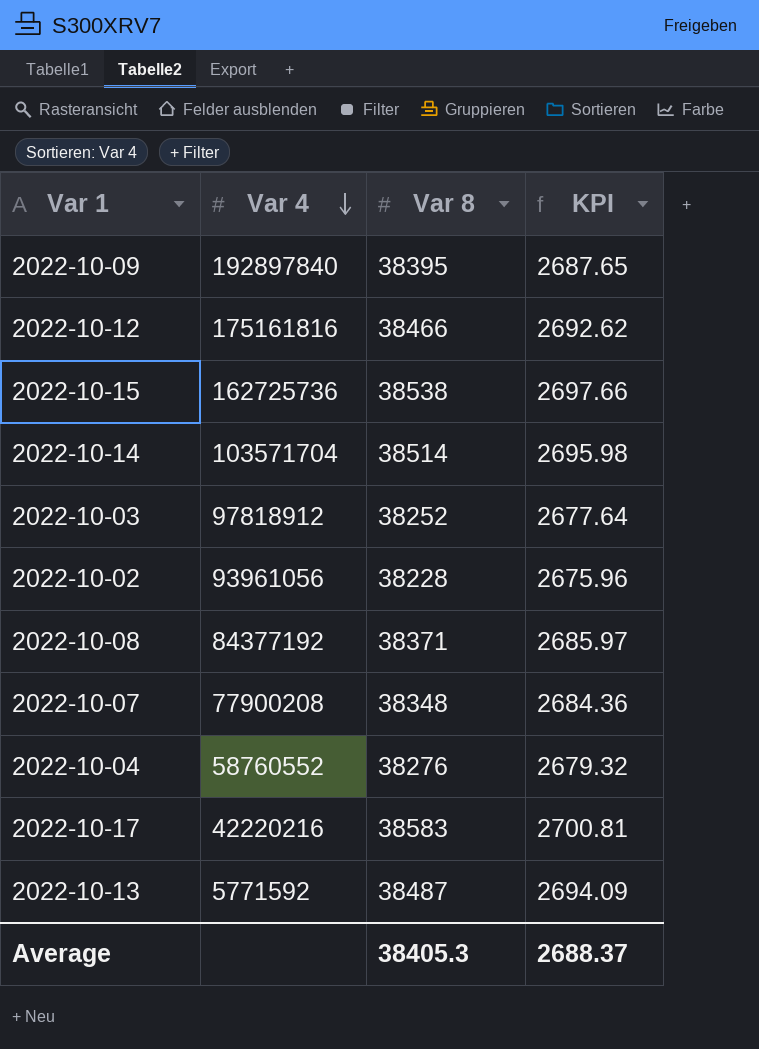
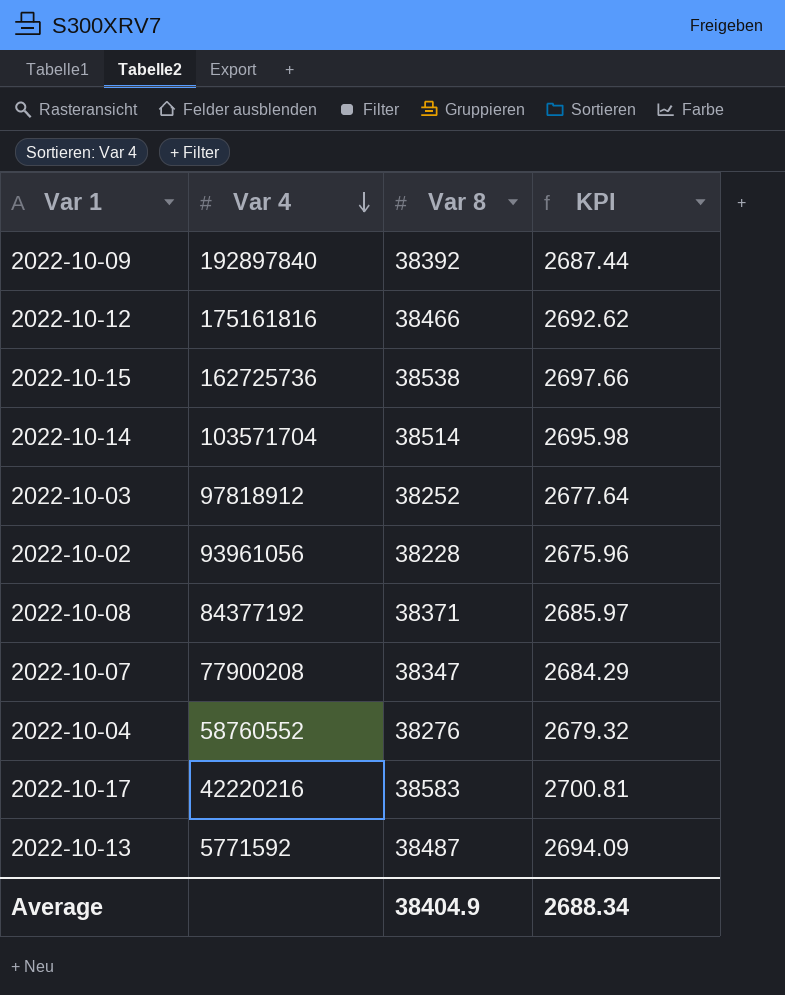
2022-10-09 | Var 8: 38395 -> 38392
2022-10-09 | KPI: 2687.65 -> 2687.44
2022-10-07 | Var 8: 38348 -> 38347
2022-10-07 | KPI: 2684.36 -> 2684.29
Average | Var 8: 38405.3 -> 38404.9
Average | KPI: 2688.37 -> 2688.34

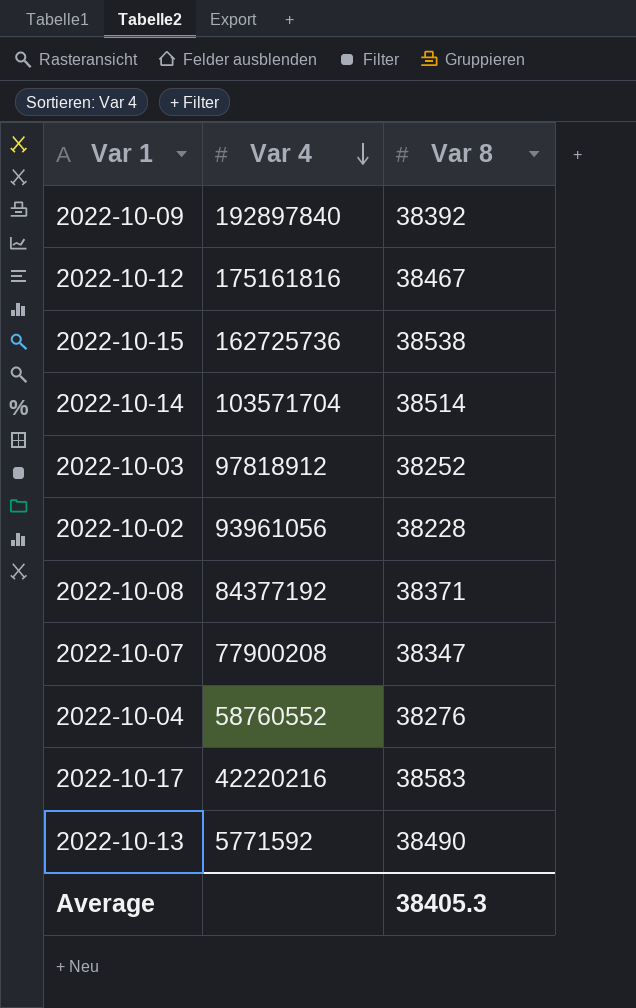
column KPI | formula: [Var 8] * 0.07 -> none
2022-10-12 | Var 8: 38466 -> 38467
2022-10-13 | Var 8: 38487 -> 38490
Average | Var 8: 38404.9 -> 38405.3

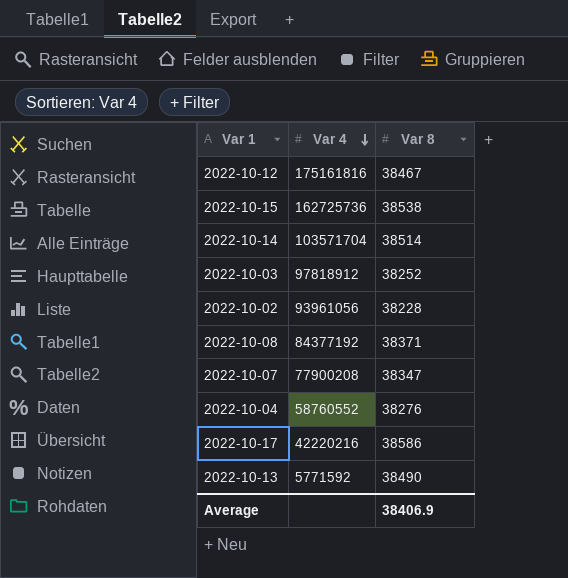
row 2022-10-09: 192897840 | 38392 -> none
2022-10-17 | Var 8: 38583 -> 38586
Average | Var 8: 38405.3 -> 38406.9

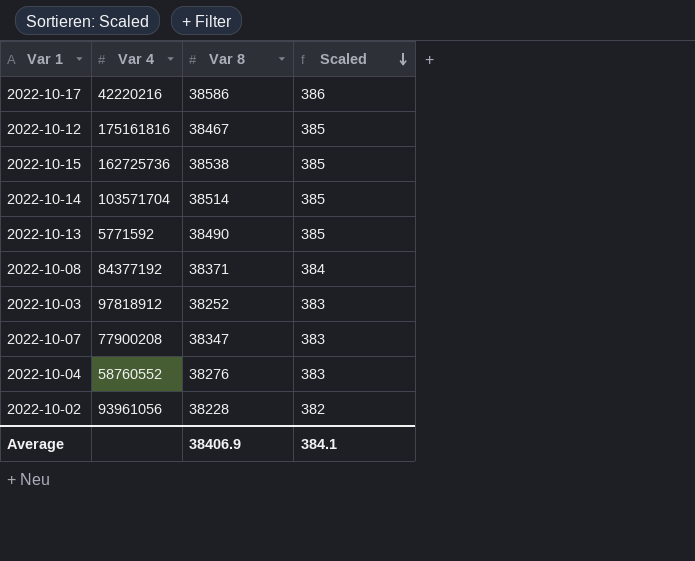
row order: Var 4 descending -> Scaled descending
column Scaled | formula: none -> [Var 8] * 0.01

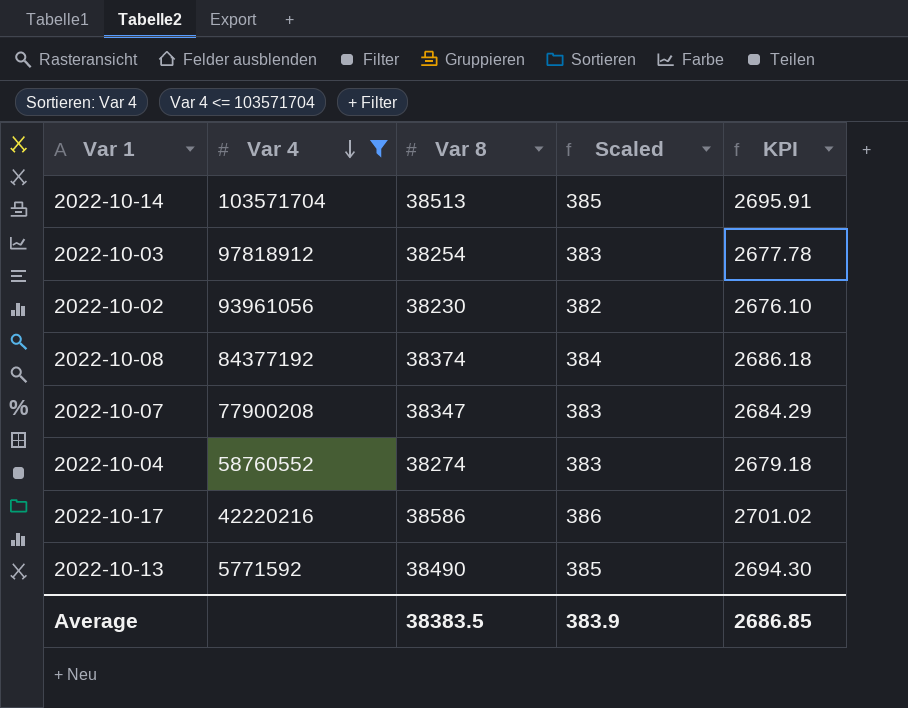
filter: none -> Var 4 <= 103571704
row order: Scaled descending -> Var 4 descending
column KPI | formula: none -> [Var 8] * 0.07
2022-10-14 | Var 8: 38514 -> 38513
2022-10-03 | Var 8: 38252 -> 38254
2022-10-02 | Var 8: 38228 -> 38230
2022-10-08 | Var 8: 38371 -> 38374
2022-10-04 | Var 8: 38276 -> 38274
Average | Var 8: 38406.9 -> 38383.5
Average | Scaled: 384.1 -> 383.9

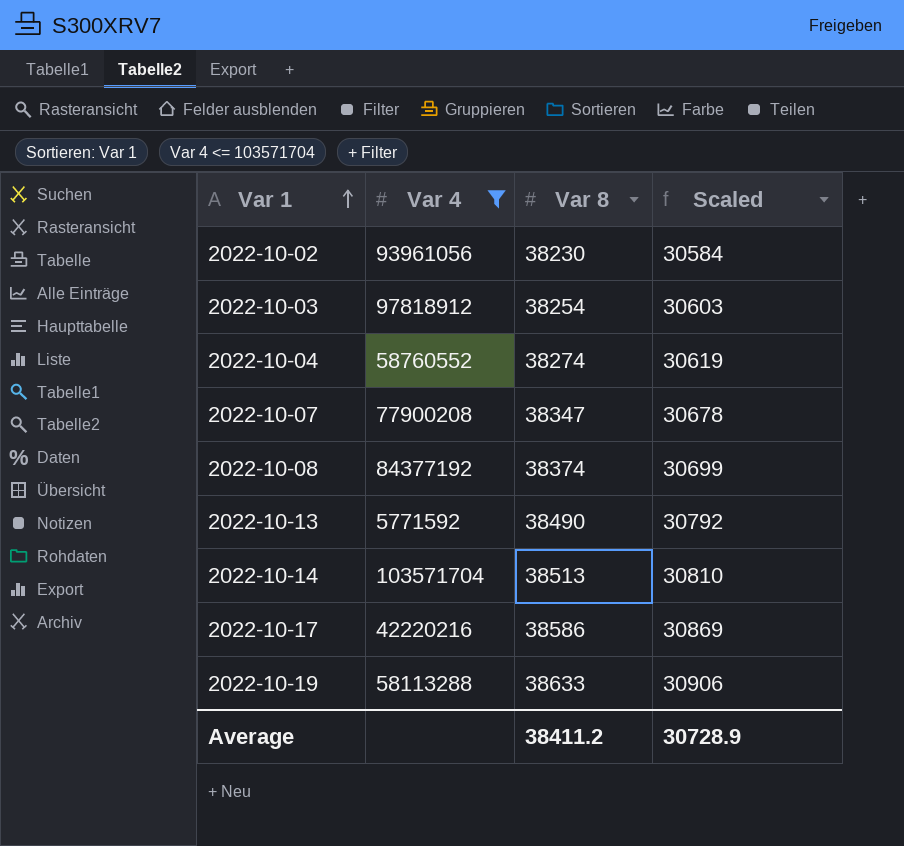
row order: Var 4 descending -> Var 1 ascending
column KPI | formula: [Var 8] * 0.07 -> none
column Scaled | formula: [Var 8] * 0.01 -> [Var 8] * 0.8
row 2022-10-19: none -> 58113288 | 38633 | 30906
Average | Var 8: 38383.5 -> 38411.2
Average | Scaled: 383.9 -> 30728.9

